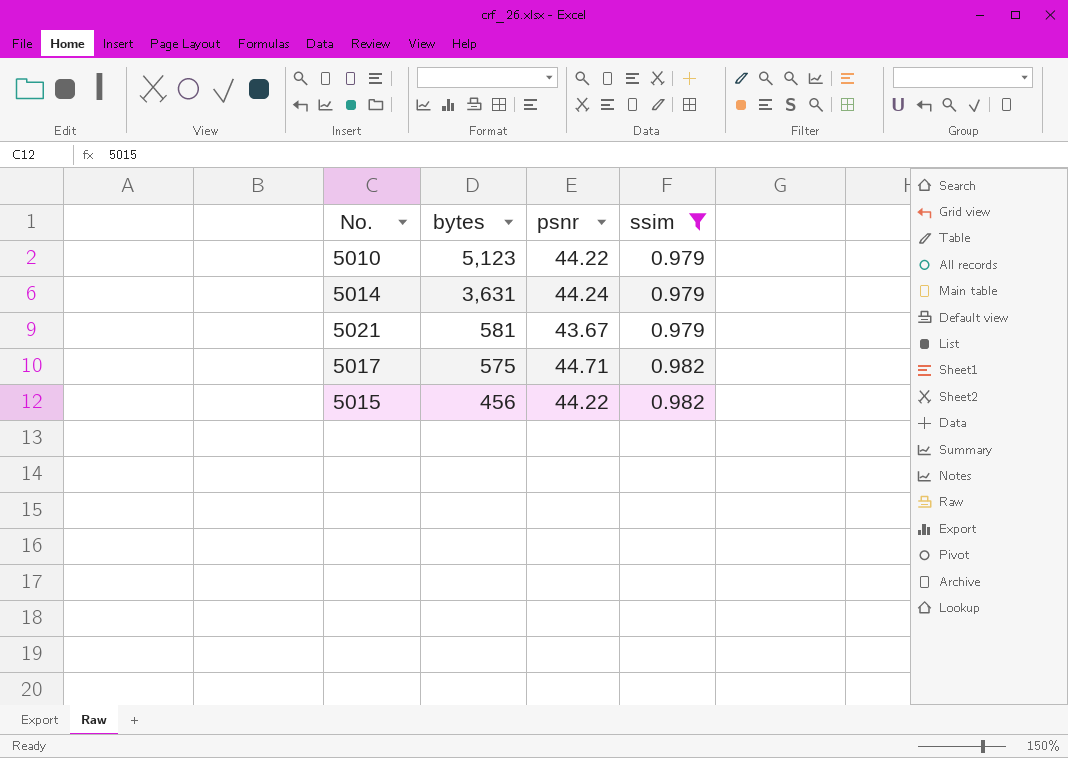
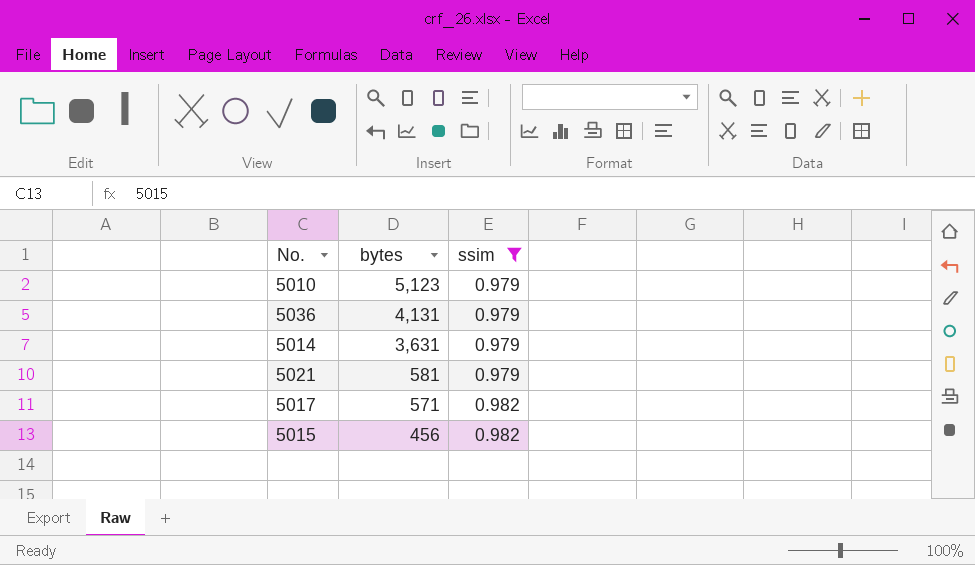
column psnr | position: 3 -> none
row 5036: none -> 4,131 | 0.979
5017 | bytes: 575 -> 571

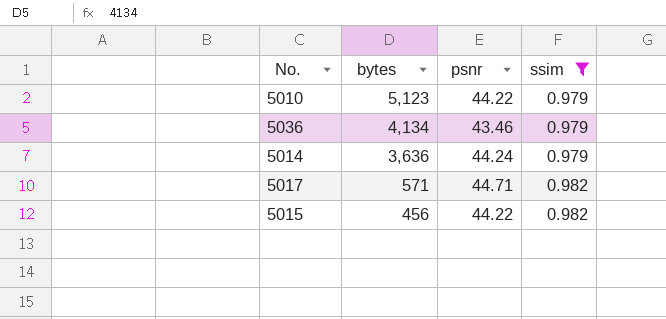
column psnr | position: none -> 3
row 5021: 581 | 0.979 -> none
5036 | bytes: 4,131 -> 4,134
5014 | bytes: 3,631 -> 3,636

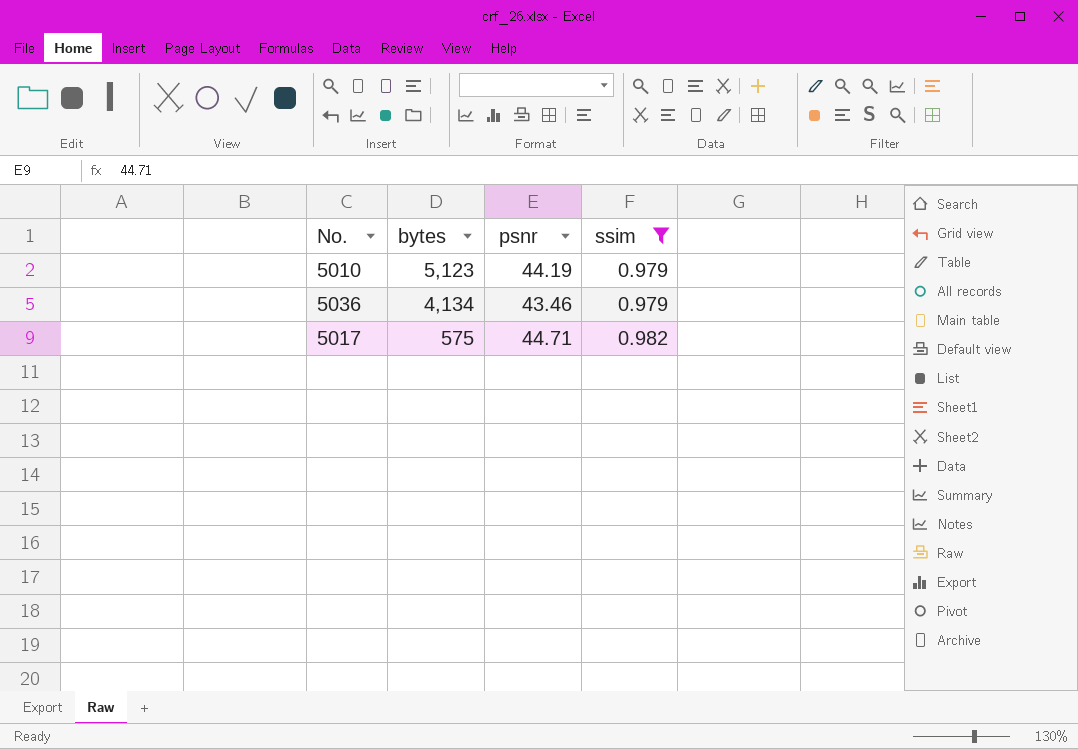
row 5014: 3,636 | 44.24 | 0.979 -> none
row 5015: 456 | 44.22 | 0.982 -> none
5010 | psnr: 44.22 -> 44.19
5017 | bytes: 571 -> 575

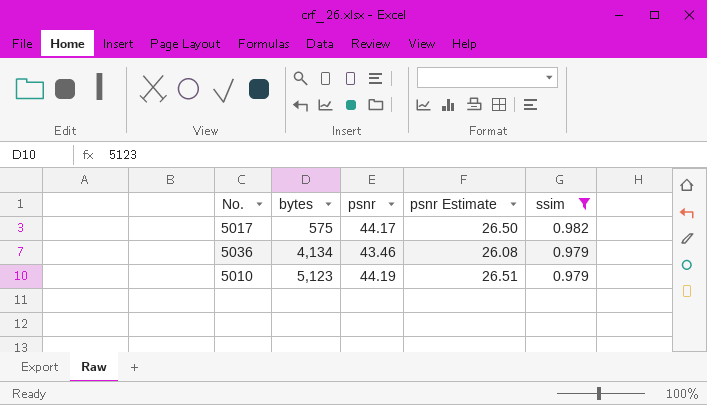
row order: bytes descending -> bytes ascending
column psnr Estimate | formula: none -> [psnr] * 0.6
5017 | psnr: 44.71 -> 44.17

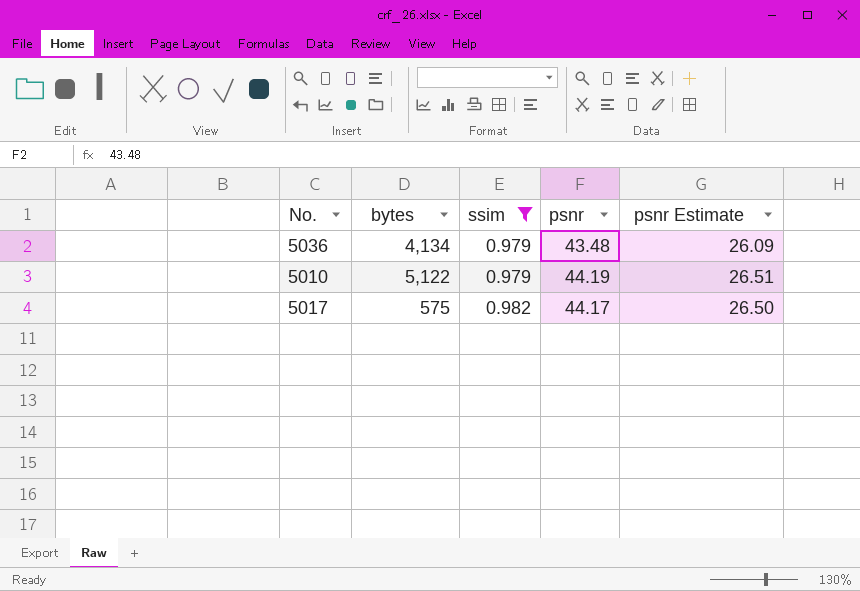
row order: bytes ascending -> ssim ascending
column ssim | position: 5 -> 3
5036 | psnr: 43.46 -> 43.48
5036 | psnr Estimate: 26.08 -> 26.09
5010 | bytes: 5,123 -> 5,122

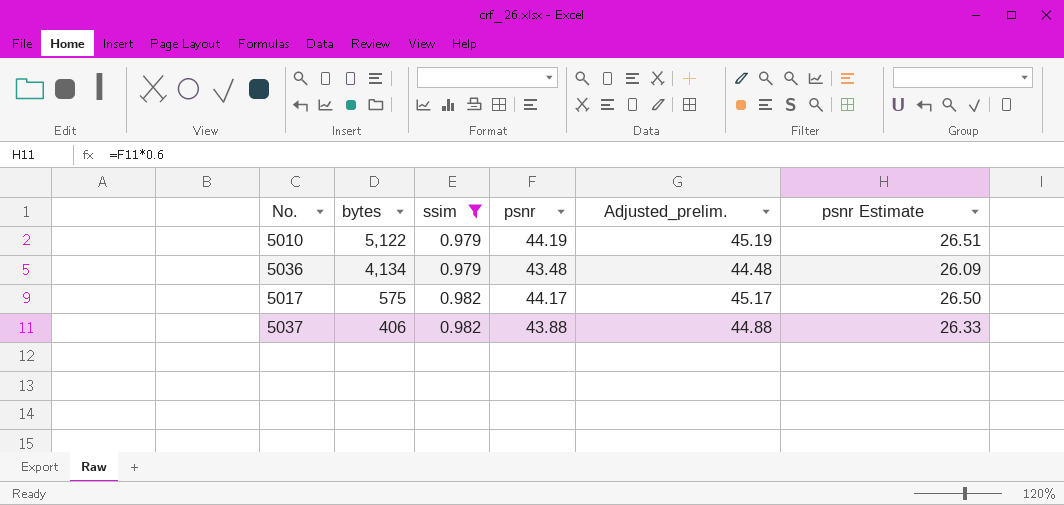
row order: ssim ascending -> bytes descending
column Adjusted_prelim. | formula: none -> [psnr] + 1
row 5037: none -> 406 | 0.982 | 43.88 | 44.88 | 26.33

